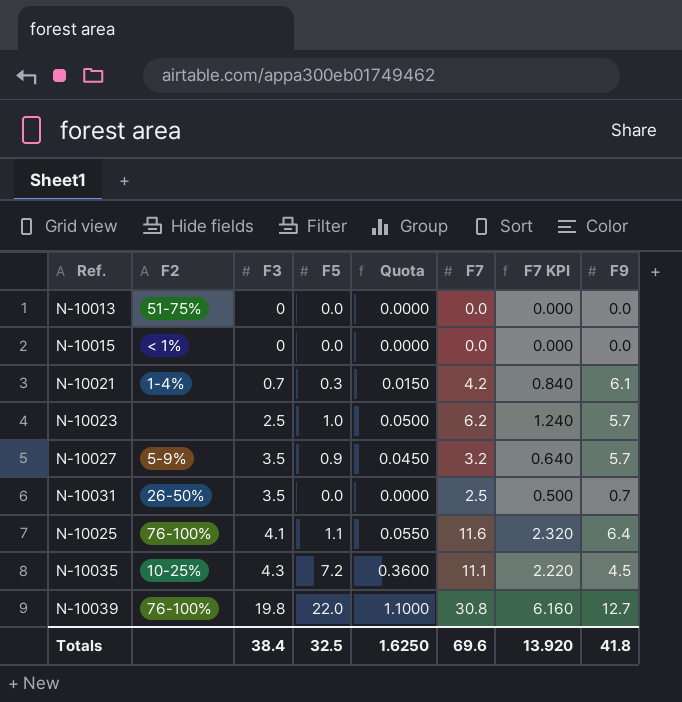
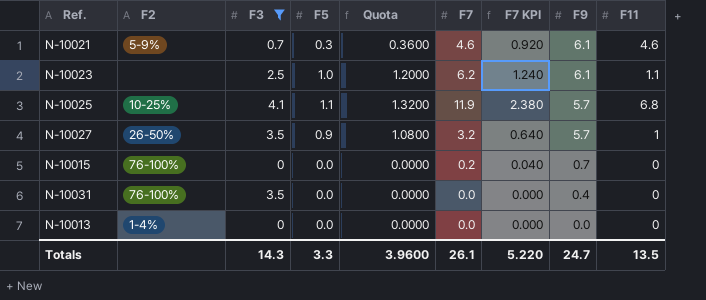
filter: none -> F3 <= 4.1
row order: F3 ascending -> F9 descending
column Quota | formula: [F5] * 0.05 -> [F5] * 1.2
column F11 | position: none -> 9
N-10021 | F2: 1-4% -> 5-9%
N-10021 | F7: 4.2 -> 4.6
N-10021 | F7 KPI: 0.840 -> 0.920
N-10023 | F9: 5.7 -> 6.1
N-10025 | F2: 76-100% -> 10-25%
N-10025 | F7: 11.6 -> 11.9
N-10025 | F7 KPI: 2.320 -> 2.380
N-10025 | F9: 6.4 -> 5.7
N-10027 | F2: 5-9% -> 26-50%
N-10015 | F2: < 1% -> 76-100%
N-10015 | F7: 0.0 -> 0.2
N-10015 | F7 KPI: 0.000 -> 0.040
N-10015 | F9: 0.0 -> 0.7
N-10031 | F2: 26-50% -> 76-100%
N-10031 | F7: 2.5 -> 0.0
N-10031 | F7 KPI: 0.500 -> 0.000
N-10031 | F9: 0.7 -> 0.4
N-10013 | F2: 51-75% -> 1-4%
Totals | F3: 38.4 -> 14.3
Totals | F5: 32.5 -> 3.3
Totals | Quota: 1.6250 -> 3.9600
Totals | F7: 69.6 -> 26.1
Totals | F7 KPI: 13.920 -> 5.220
Totals | F9: 41.8 -> 24.7

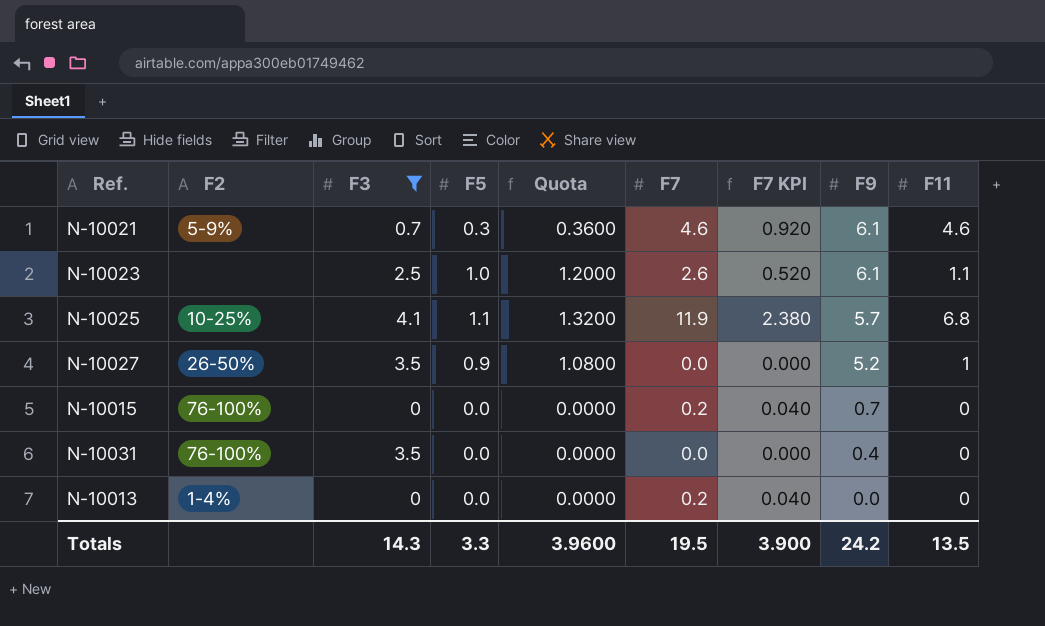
N-10023 | F7: 6.2 -> 2.6
N-10023 | F7 KPI: 1.240 -> 0.520
N-10027 | F7: 3.2 -> 0.0
N-10027 | F7 KPI: 0.640 -> 0.000
N-10027 | F9: 5.7 -> 5.2
N-10013 | F7: 0.0 -> 0.2
N-10013 | F7 KPI: 0.000 -> 0.040
Totals | F7: 26.1 -> 19.5
Totals | F7 KPI: 5.220 -> 3.900
Totals | F9: 24.7 -> 24.2

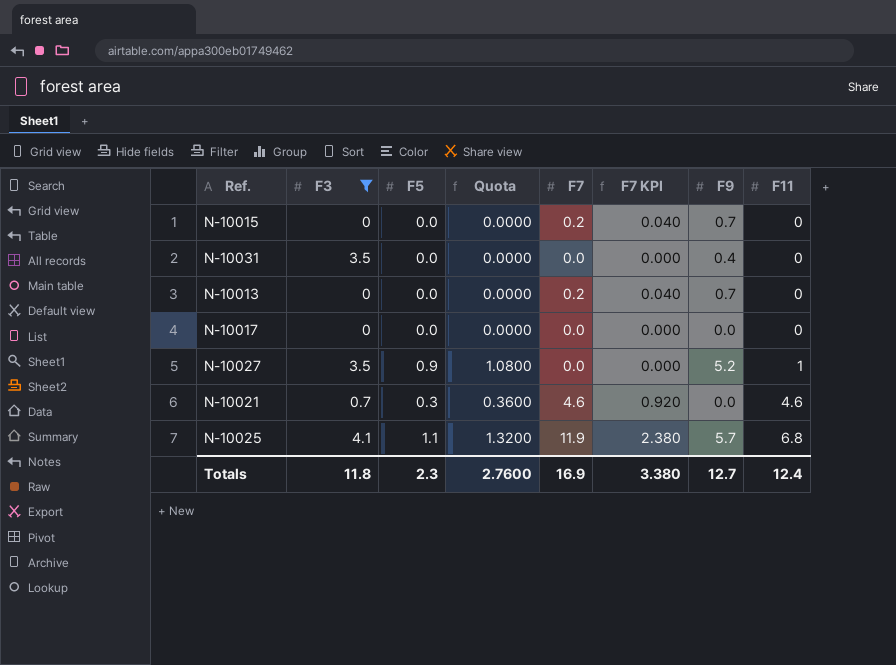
row order: F9 descending -> F11 ascending
column F2 | position: 2 -> none
row N-10023: none | 2.5 | 1.0 | 1.2000 | 2.6 | 0.520 | 6.1 | 1.1 -> none
N-10013 | F9: 0.0 -> 0.7
row N-10017: none -> 0 | 0.0 | 0.0000 | 0.0 | 0.000 | 0.0 | 0
N-10021 | F9: 6.1 -> 0.0
Totals | F3: 14.3 -> 11.8
Totals | F5: 3.3 -> 2.3
Totals | Quota: 3.9600 -> 2.7600
Totals | F7: 19.5 -> 16.9
Totals | F7 KPI: 3.900 -> 3.380
Totals | F9: 24.2 -> 12.7
Totals | F11: 13.5 -> 12.4

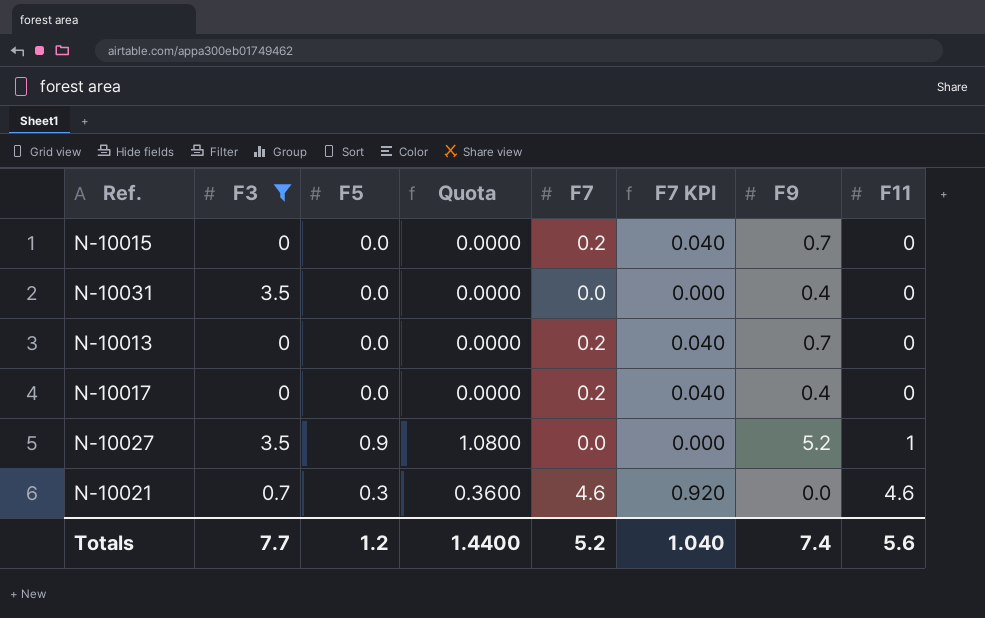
row N-10025: 4.1 | 1.1 | 1.3200 | 11.9 | 2.380 | 5.7 | 6.8 -> none
N-10017 | F7: 0.0 -> 0.2
N-10017 | F7 KPI: 0.000 -> 0.040
N-10017 | F9: 0.0 -> 0.4
Totals | F3: 11.8 -> 7.7
Totals | F5: 2.3 -> 1.2
Totals | Quota: 2.7600 -> 1.4400
Totals | F7: 16.9 -> 5.2
Totals | F7 KPI: 3.380 -> 1.040
Totals | F9: 12.7 -> 7.4
Totals | F11: 12.4 -> 5.6

